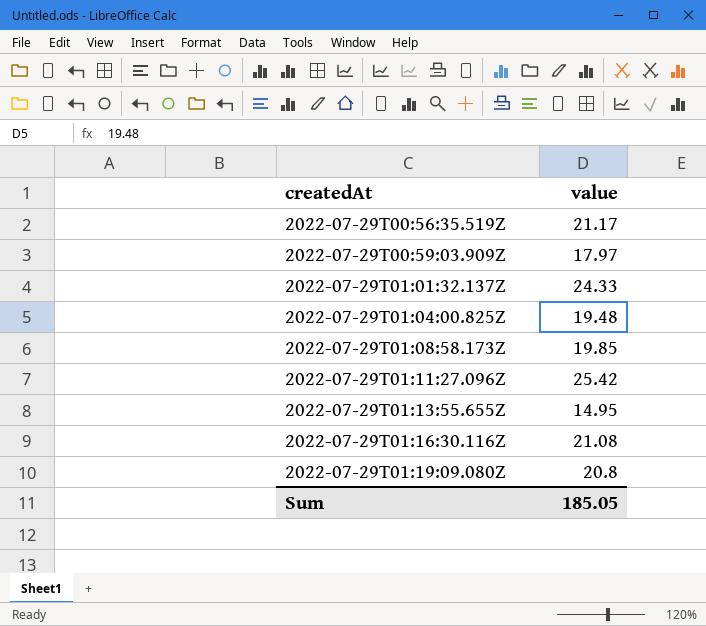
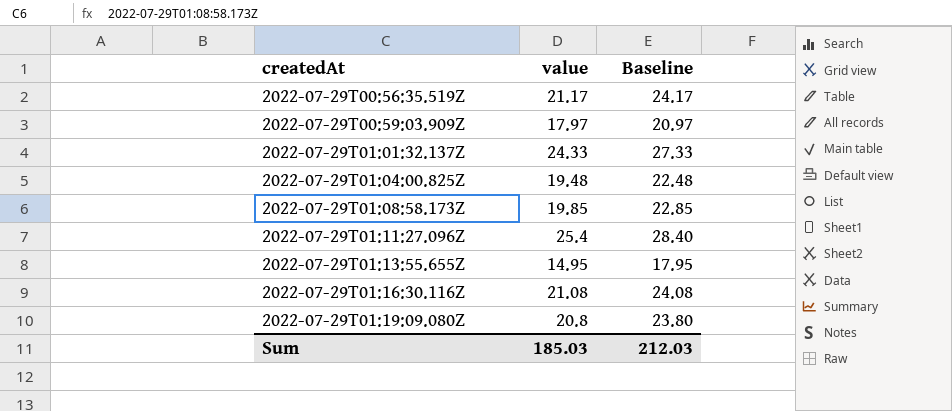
column Baseline | formula: none -> [value] + 3
2022-07-29T01:11:27.096Z | value: 25.42 -> 25.4
Sum | value: 185.05 -> 185.03

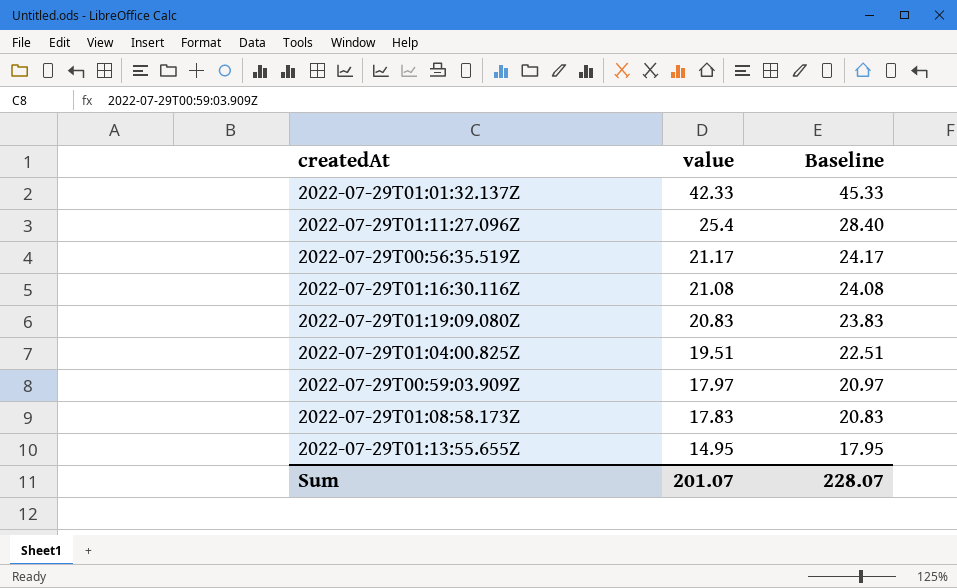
row order: createdAt ascending -> value descending
2022-07-29T01:01:32.137Z | value: 24.33 -> 42.33
2022-07-29T01:01:32.137Z | Baseline: 27.33 -> 45.33
2022-07-29T01:19:09.080Z | value: 20.8 -> 20.83
2022-07-29T01:19:09.080Z | Baseline: 23.80 -> 23.83
2022-07-29T01:04:00.825Z | value: 19.48 -> 19.51
2022-07-29T01:04:00.825Z | Baseline: 22.48 -> 22.51
2022-07-29T01:08:58.173Z | value: 19.85 -> 17.83
2022-07-29T01:08:58.173Z | Baseline: 22.85 -> 20.83
Sum | value: 185.03 -> 201.07
Sum | Baseline: 212.03 -> 228.07

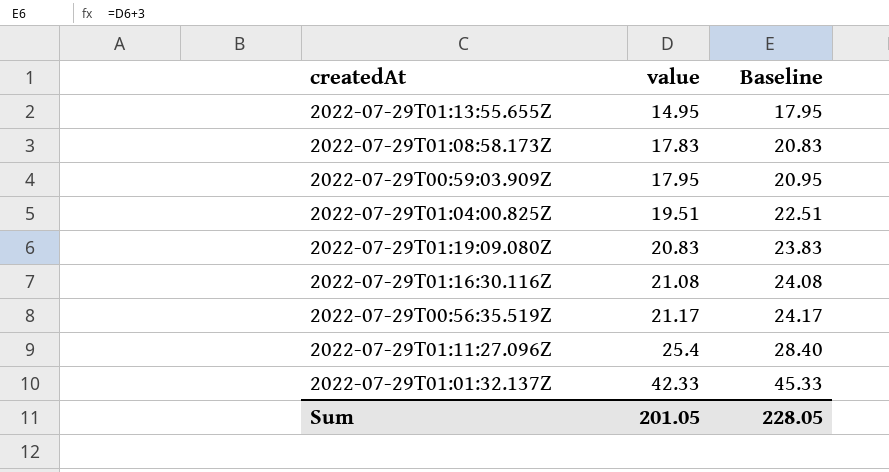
row order: value descending -> value ascending
2022-07-29T00:59:03.909Z | value: 17.97 -> 17.95
2022-07-29T00:59:03.909Z | Baseline: 20.97 -> 20.95
Sum | value: 201.07 -> 201.05
Sum | Baseline: 228.07 -> 228.05

